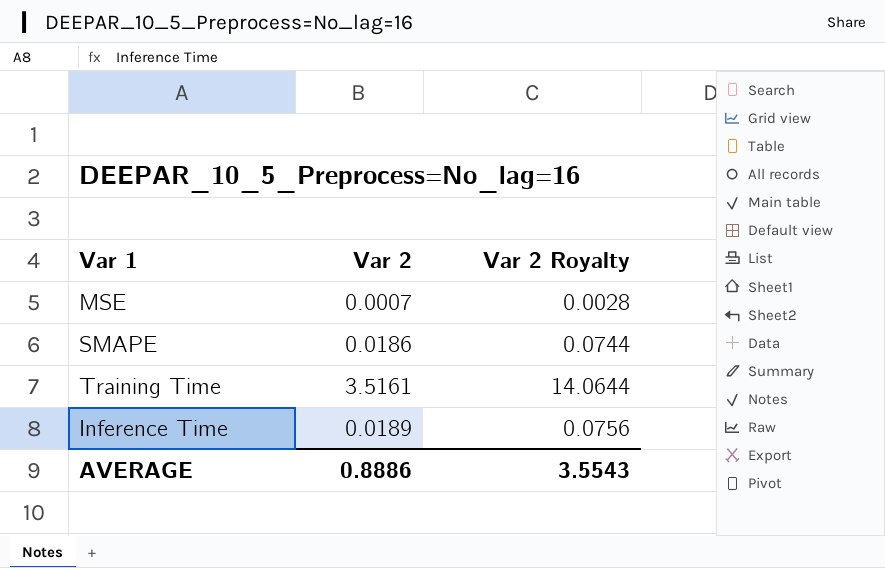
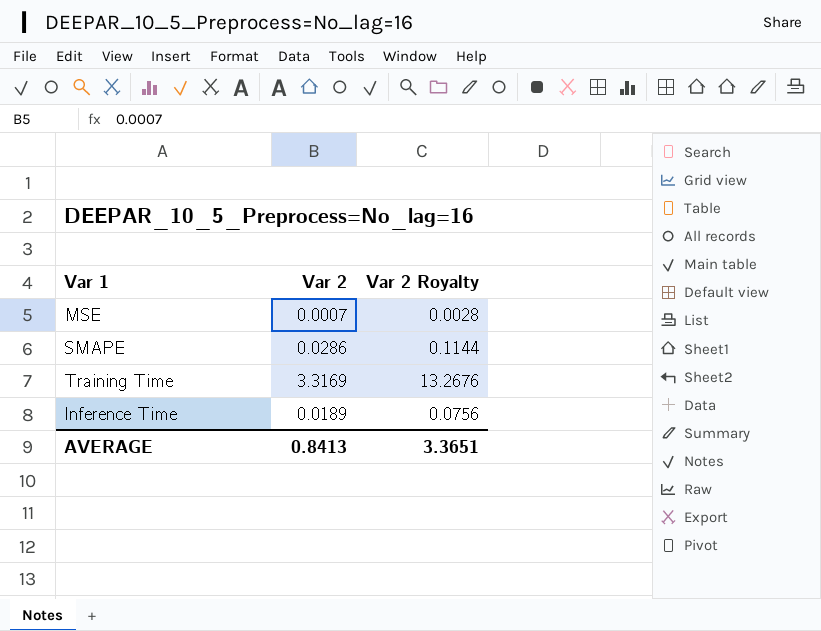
SMAPE | Var 2: 0.0186 -> 0.0286
SMAPE | Var 2 Royalty: 0.0744 -> 0.1144
Training Time | Var 2: 3.5161 -> 3.3169
Training Time | Var 2 Royalty: 14.0644 -> 13.2676
AVERAGE | Var 2: 0.8886 -> 0.8413
AVERAGE | Var 2 Royalty: 3.5543 -> 3.3651

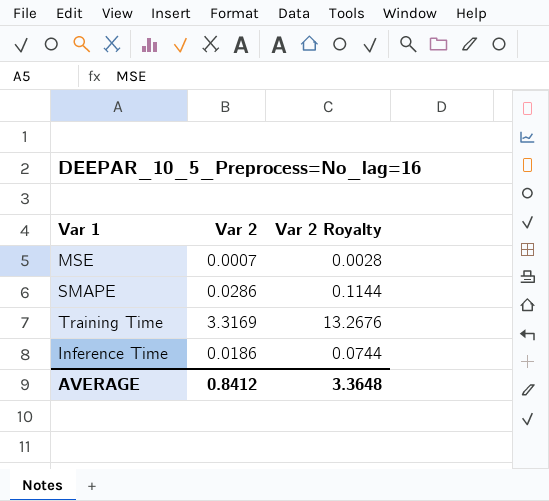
Inference Time | Var 2: 0.0189 -> 0.0186
Inference Time | Var 2 Royalty: 0.0756 -> 0.0744
AVERAGE | Var 2: 0.8413 -> 0.8412
AVERAGE | Var 2 Royalty: 3.3651 -> 3.3648

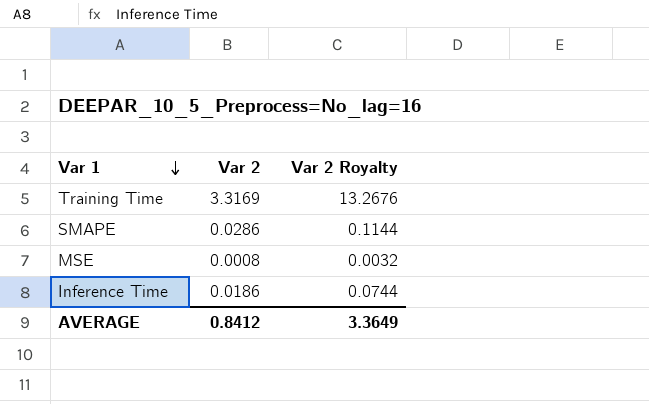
row order: none -> Var 1 descending
MSE | Var 2: 0.0007 -> 0.0008
MSE | Var 2 Royalty: 0.0028 -> 0.0032
AVERAGE | Var 2 Royalty: 3.3648 -> 3.3649

